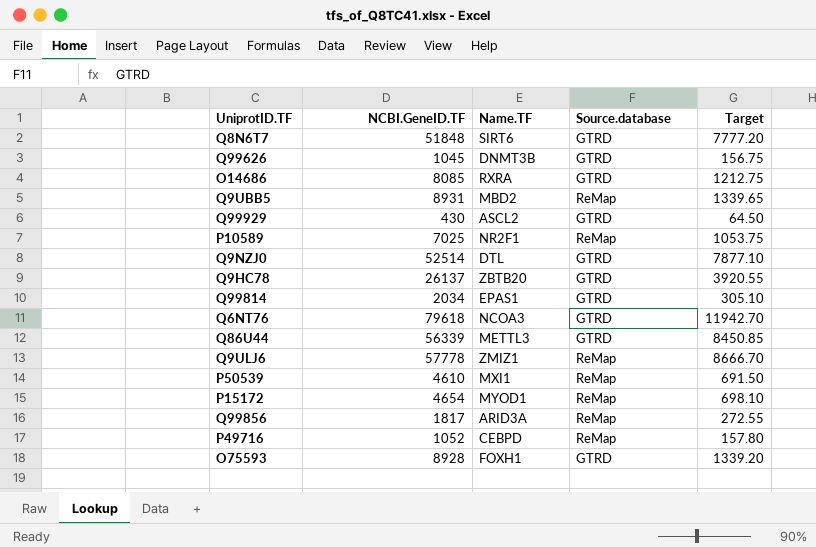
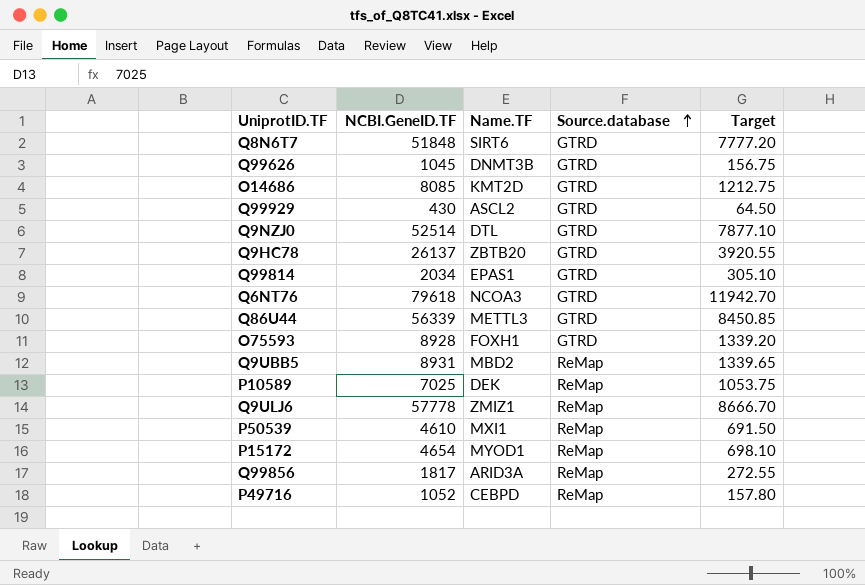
row order: none -> Source.database ascending
O14686 | Name.TF: RXRA -> KMT2D
P10589 | Name.TF: NR2F1 -> DEK

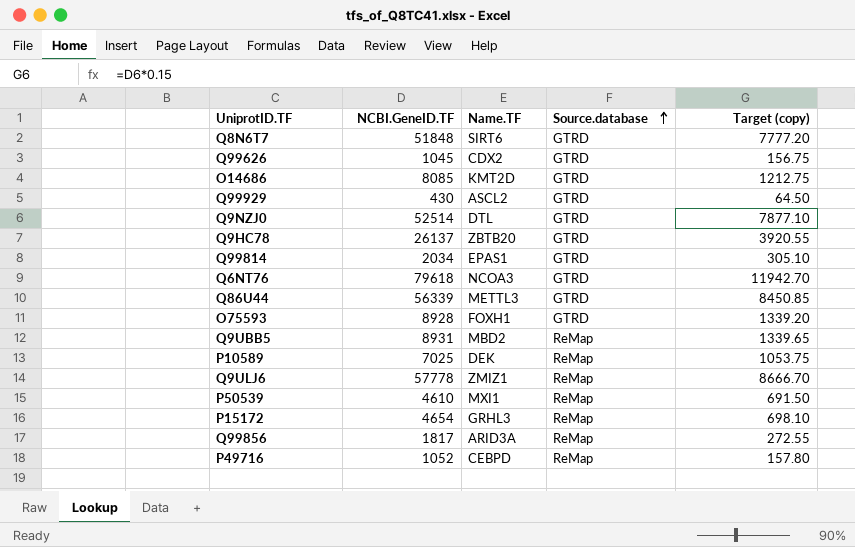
column name: Target -> Target (copy)
Q99626 | Name.TF: DNMT3B -> CDX2
P15172 | Name.TF: MYOD1 -> GRHL3

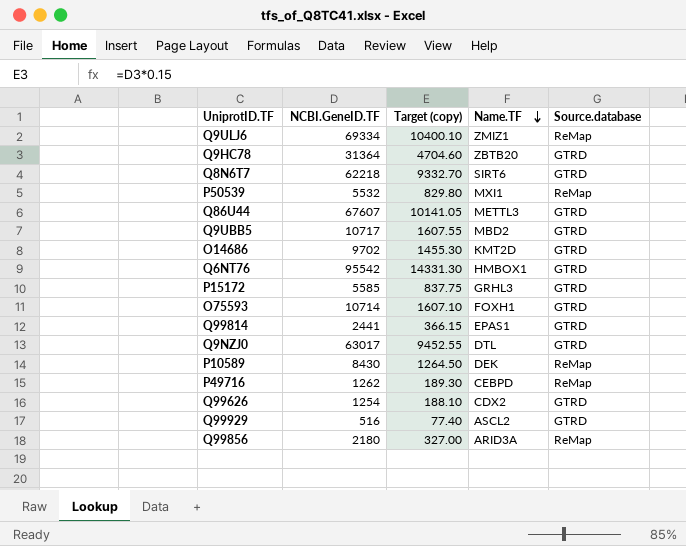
row order: Source.database ascending -> Name.TF descending
column Target (copy) | position: 5 -> 3
Q9ULJ6 | NCBI.GeneID.TF: 57778 -> 69334
Q9ULJ6 | Target (copy): 8666.70 -> 10400.10
Q9HC78 | NCBI.GeneID.TF: 26137 -> 31364
Q9HC78 | Target (copy): 3920.55 -> 4704.60
Q8N6T7 | NCBI.GeneID.TF: 51848 -> 62218
Q8N6T7 | Target (copy): 7777.20 -> 9332.70
P50539 | NCBI.GeneID.TF: 4610 -> 5532
P50539 | Target (copy): 691.50 -> 829.80
Q86U44 | NCBI.GeneID.TF: 56339 -> 67607
Q86U44 | Target (copy): 8450.85 -> 10141.05
Q9UBB5 | NCBI.GeneID.TF: 8931 -> 10717
Q9UBB5 | Target (copy): 1339.65 -> 1607.55
Q9UBB5 | Source.database: ReMap -> GTRD
O14686 | NCBI.GeneID.TF: 8085 -> 9702
O14686 | Target (copy): 1212.75 -> 1455.30
Q6NT76 | NCBI.GeneID.TF: 79618 -> 95542
Q6NT76 | Target (copy): 11942.70 -> 14331.30
Q6NT76 | Name.TF: NCOA3 -> HMBOX1
P15172 | NCBI.GeneID.TF: 4654 -> 5585
P15172 | Target (copy): 698.10 -> 837.75
P15172 | Source.database: ReMap -> GTRD
O75593 | NCBI.GeneID.TF: 8928 -> 10714
O75593 | Target (copy): 1339.20 -> 1607.10
Q99814 | NCBI.GeneID.TF: 2034 -> 2441
Q99814 | Target (copy): 305.10 -> 366.15
Q9NZJ0 | NCBI.GeneID.TF: 52514 -> 63017
Q9NZJ0 | Target (copy): 7877.10 -> 9452.55
P10589 | NCBI.GeneID.TF: 7025 -> 8430
P10589 | Target (copy): 1053.75 -> 1264.50
P49716 | NCBI.GeneID.TF: 1052 -> 1262
P49716 | Target (copy): 157.80 -> 189.30
Q99626 | NCBI.GeneID.TF: 1045 -> 1254
Q99626 | Target (copy): 156.75 -> 188.10
Q99929 | NCBI.GeneID.TF: 430 -> 516
Q99929 | Target (copy): 64.50 -> 77.40
Q99856 | NCBI.GeneID.TF: 1817 -> 2180
Q99856 | Target (copy): 272.55 -> 327.00

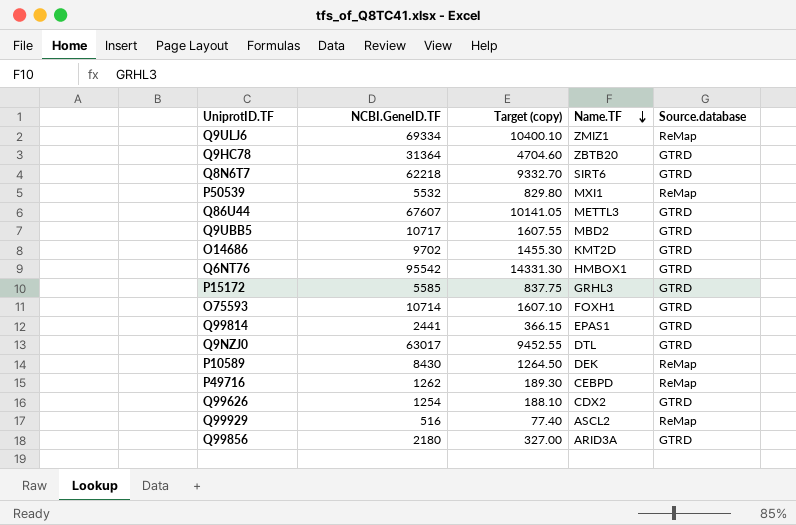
Q99929 | Source.database: GTRD -> ReMap
Q99856 | Source.database: ReMap -> GTRD

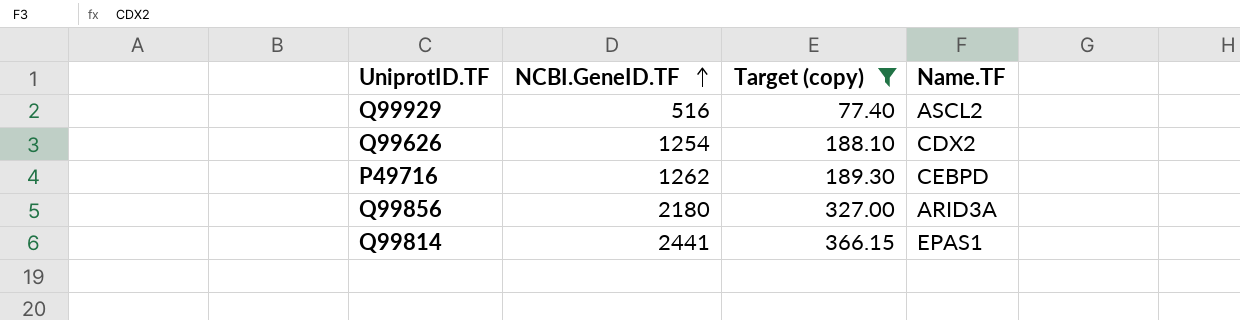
filter: none -> Target (copy) <= 366.15
row order: Name.TF descending -> NCBI.GeneID.TF ascending
column Source.database | position: 5 -> none

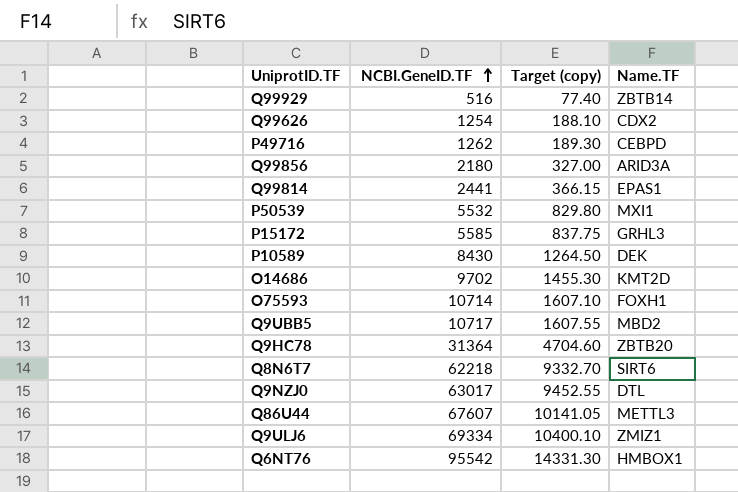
filter: Target (copy) <= 366.15 -> none
Q99929 | Name.TF: ASCL2 -> ZBTB14

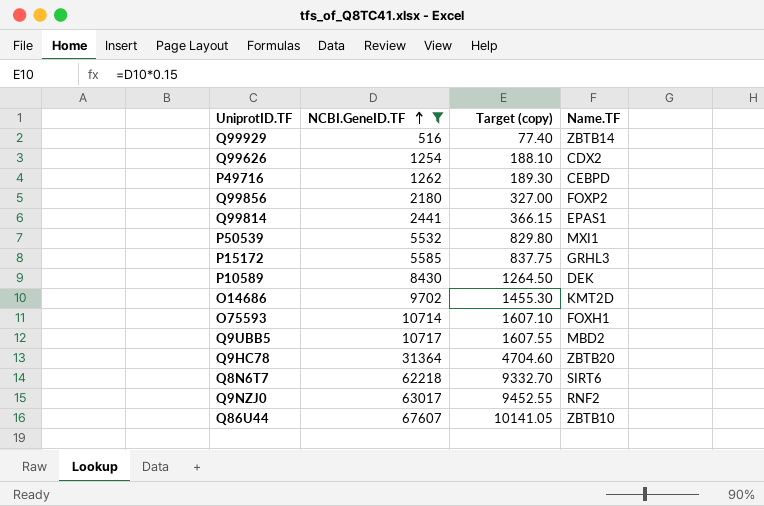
filter: none -> NCBI.GeneID.TF <= 67607
Q99856 | Name.TF: ARID3A -> FOXP2
Q9NZJ0 | Name.TF: DTL -> RNF2
Q86U44 | Name.TF: METTL3 -> ZBTB10

